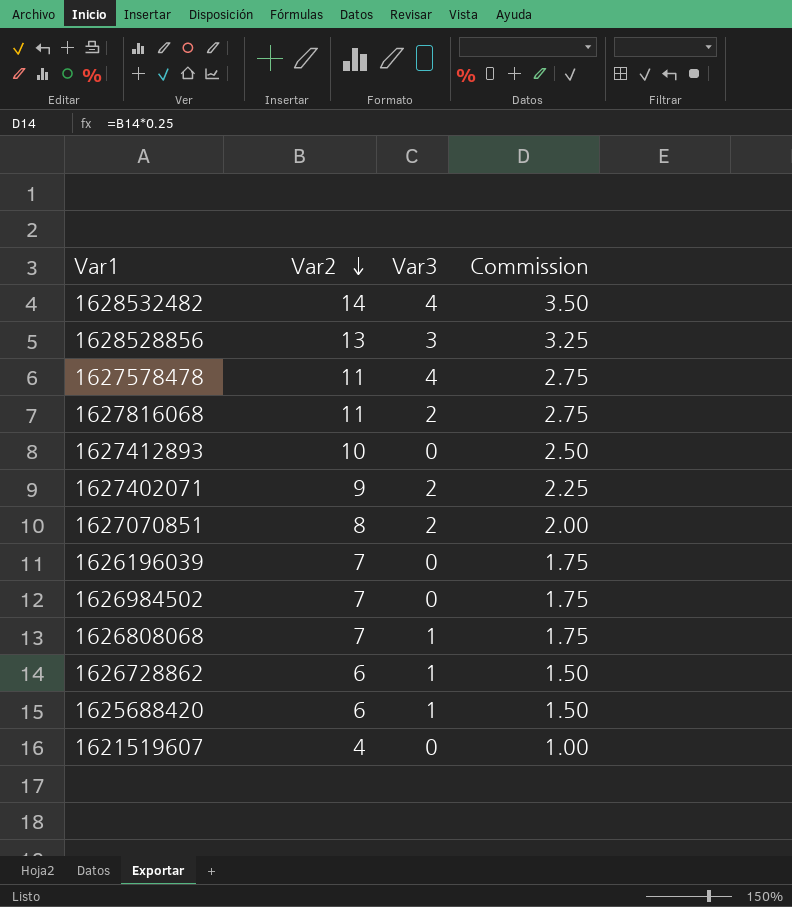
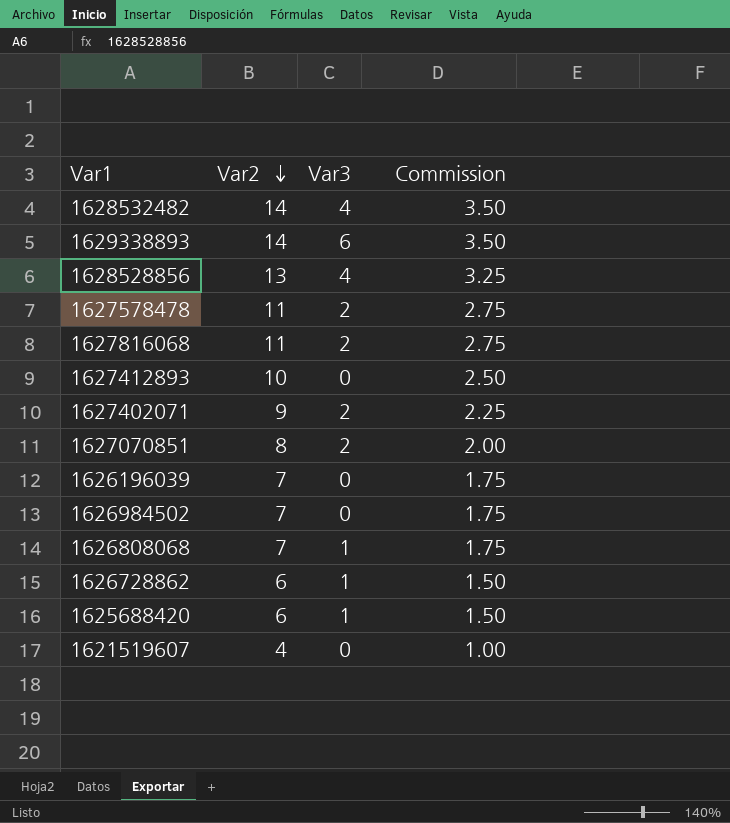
row 1629338893: none -> 14 | 6 | 3.50
1628528856 | Var3: 3 -> 4
1627578478 | Var3: 4 -> 2

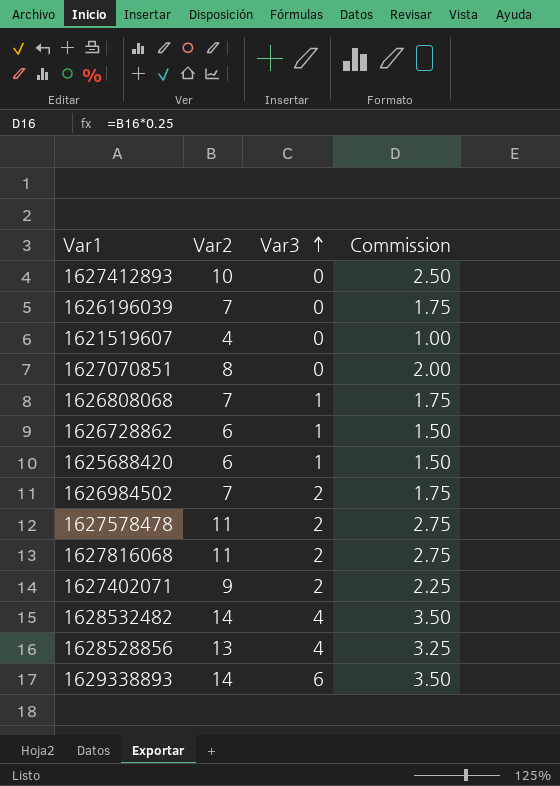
row order: Var2 descending -> Var3 ascending
1627070851 | Var3: 2 -> 0
1626984502 | Var3: 0 -> 2

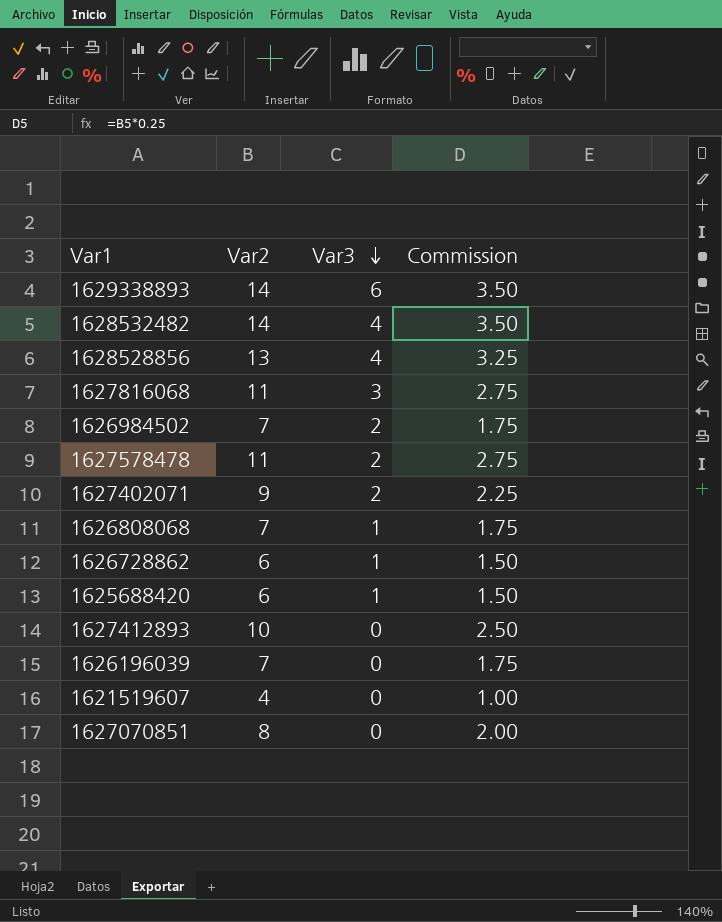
row order: Var3 ascending -> Var3 descending
1627816068 | Var3: 2 -> 3

